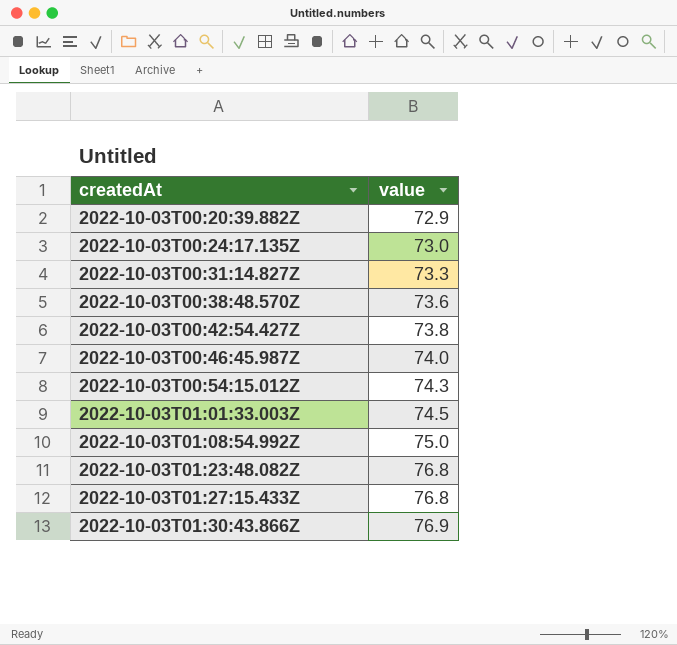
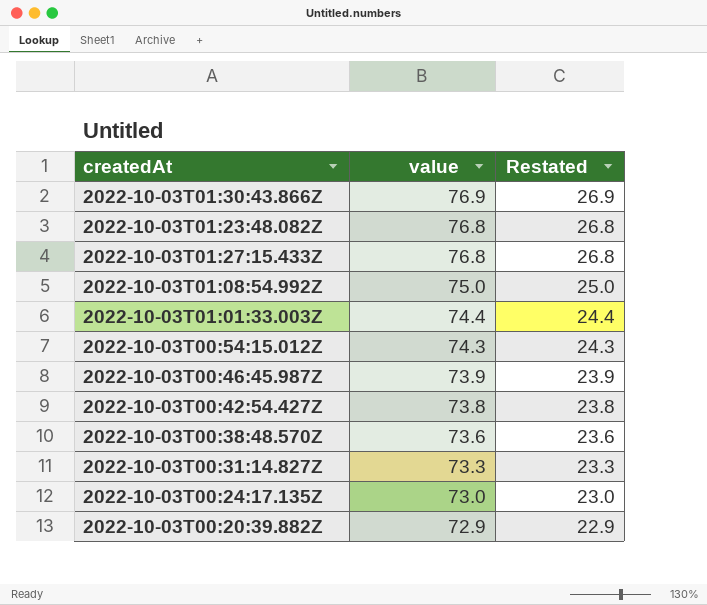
row order: createdAt ascending -> value descending
column Restated | formula: none -> [value] - 50
2022-10-03T01:01:33.003Z | value: 74.5 -> 74.4
2022-10-03T00:46:45.987Z | value: 74.0 -> 73.9

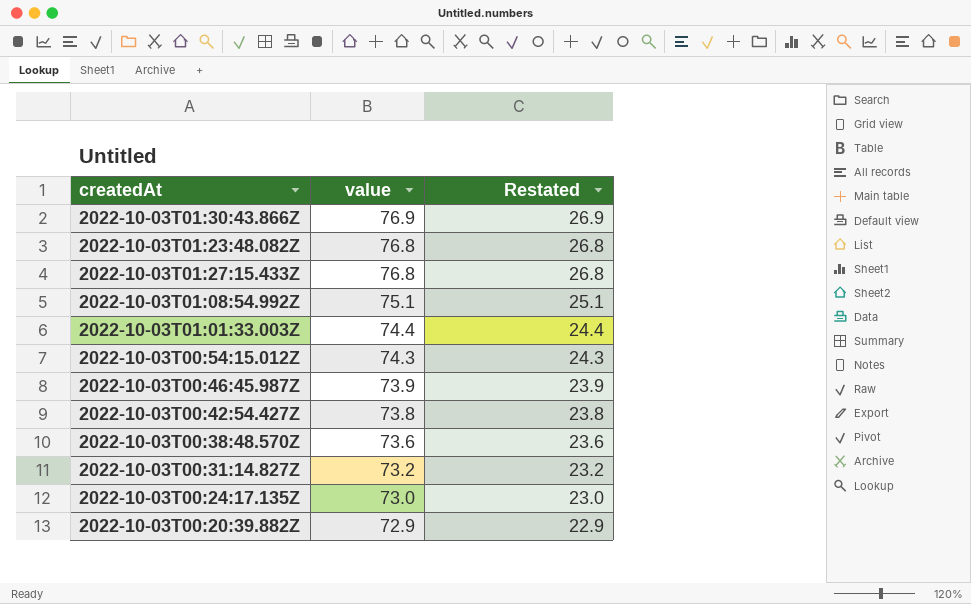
2022-10-03T01:08:54.992Z | value: 75.0 -> 75.1
2022-10-03T01:08:54.992Z | Restated: 25.0 -> 25.1
2022-10-03T00:31:14.827Z | value: 73.3 -> 73.2
2022-10-03T00:31:14.827Z | Restated: 23.3 -> 23.2

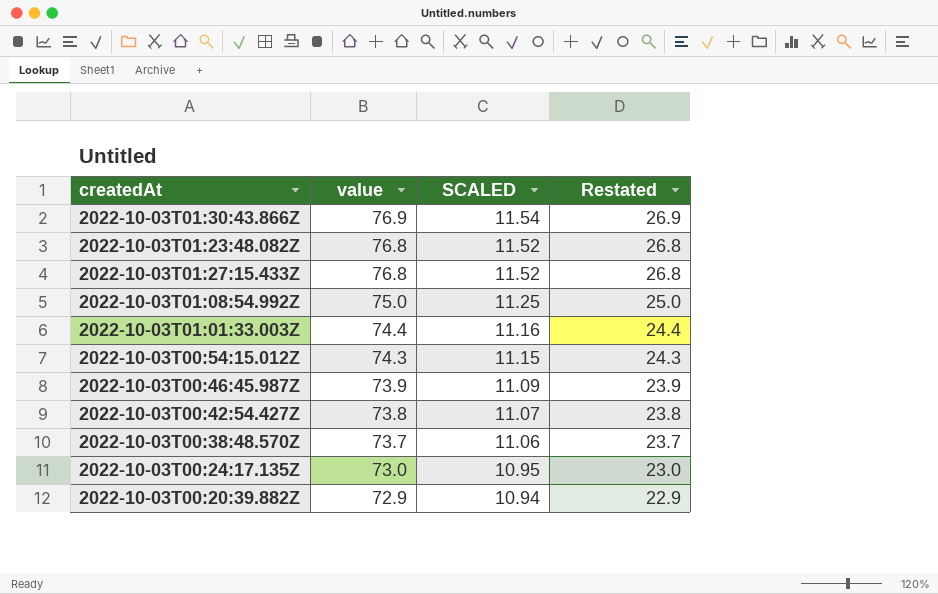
column SCALED | formula: none -> [value] * 0.15
row 2022-10-03T00:31:14.827Z: 73.2 | 23.2 -> none
2022-10-03T01:08:54.992Z | value: 75.1 -> 75.0
2022-10-03T01:08:54.992Z | Restated: 25.1 -> 25.0
2022-10-03T00:38:48.570Z | value: 73.6 -> 73.7
2022-10-03T00:38:48.570Z | Restated: 23.6 -> 23.7

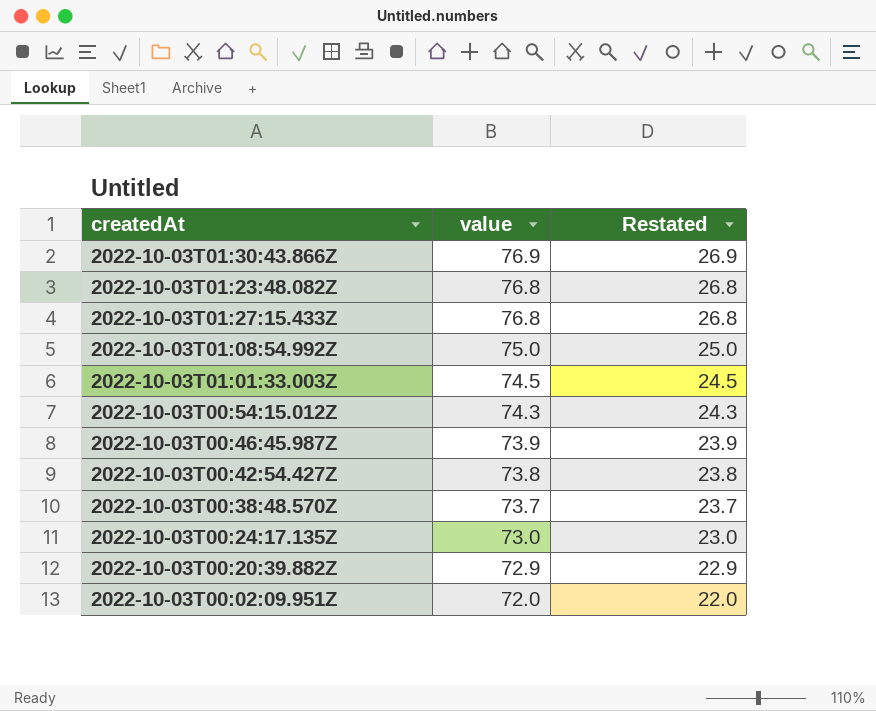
column SCALED | formula: [value] * 0.15 -> none
2022-10-03T01:01:33.003Z | value: 74.4 -> 74.5
2022-10-03T01:01:33.003Z | Restated: 24.4 -> 24.5
row 2022-10-03T00:02:09.951Z: none -> 72.0 | 22.0

